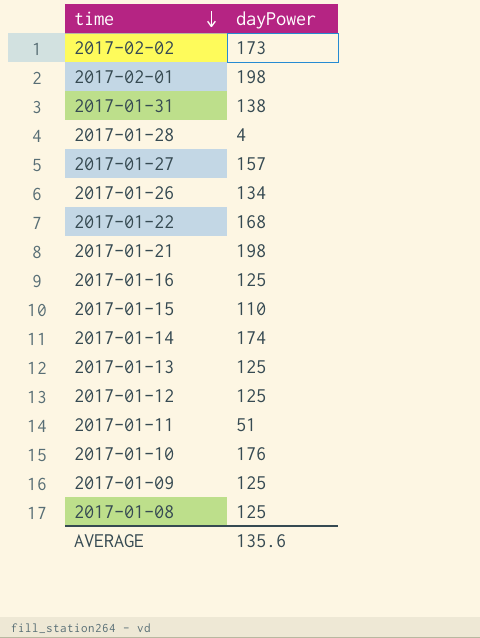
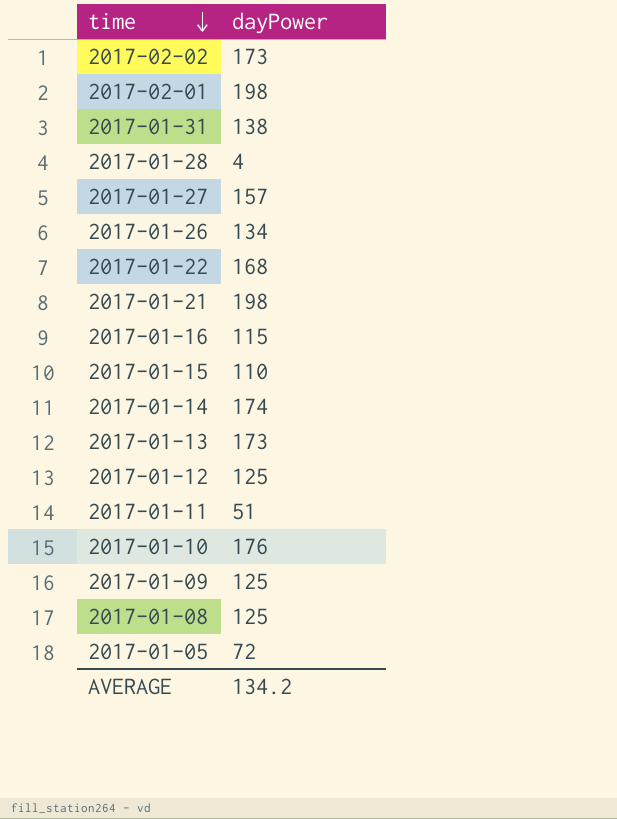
2017-01-16 | dayPower: 125 -> 115
2017-01-13 | dayPower: 125 -> 173
row 2017-01-05: none -> 72
AVERAGE | dayPower: 135.6 -> 134.2

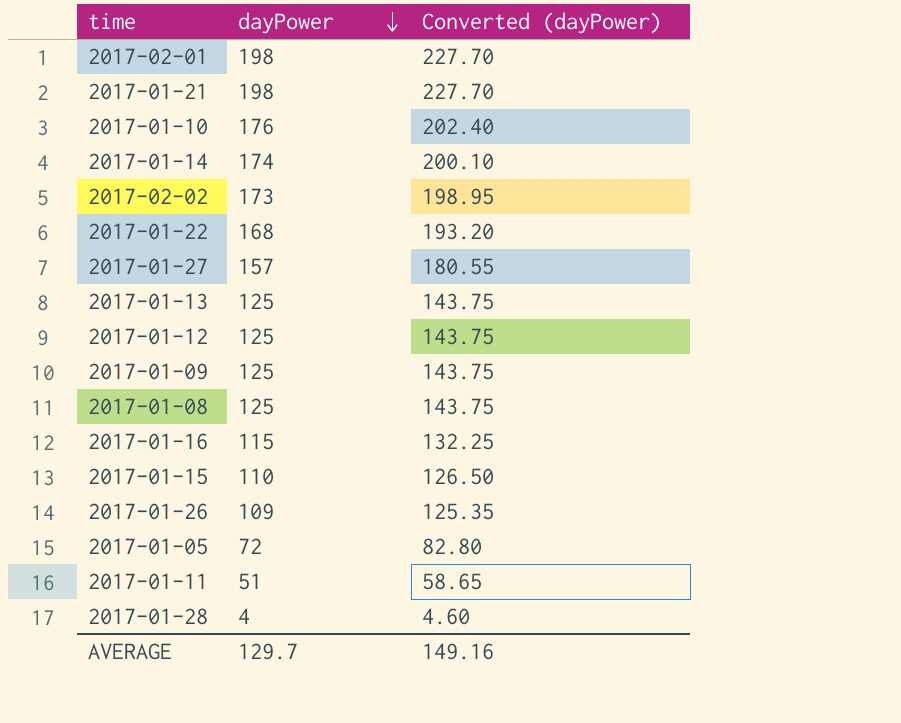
row order: time descending -> dayPower descending
column Converted (dayPower) | formula: none -> [dayPower] * 1.15
row 2017-01-31: 138 -> none
2017-01-13 | dayPower: 173 -> 125
2017-01-26 | dayPower: 134 -> 109
AVERAGE | dayPower: 134.2 -> 129.7

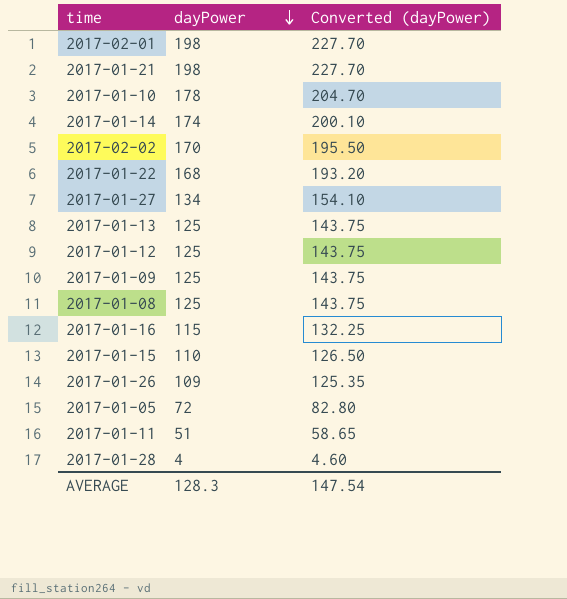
2017-01-10 | dayPower: 176 -> 178
2017-01-10 | Converted (dayPower): 202.40 -> 204.70
2017-02-02 | dayPower: 173 -> 170
2017-02-02 | Converted (dayPower): 198.95 -> 195.50
2017-01-27 | dayPower: 157 -> 134
2017-01-27 | Converted (dayPower): 180.55 -> 154.10
AVERAGE | dayPower: 129.7 -> 128.3
AVERAGE | Converted (dayPower): 149.16 -> 147.54

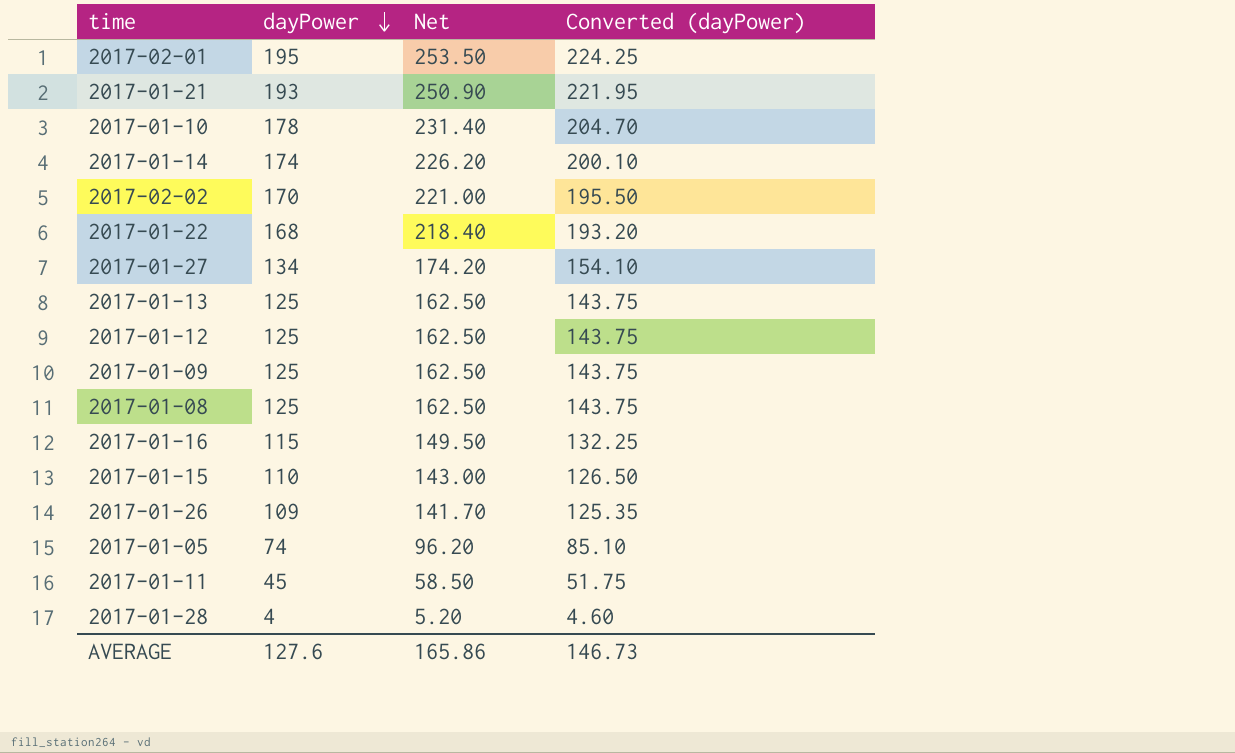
column Net | formula: none -> [dayPower] * 1.3
2017-02-01 | dayPower: 198 -> 195
2017-02-01 | Converted (dayPower): 227.70 -> 224.25
2017-01-21 | dayPower: 198 -> 193
2017-01-21 | Converted (dayPower): 227.70 -> 221.95
2017-01-05 | dayPower: 72 -> 74
2017-01-05 | Converted (dayPower): 82.80 -> 85.10
2017-01-11 | dayPower: 51 -> 45
2017-01-11 | Converted (dayPower): 58.65 -> 51.75
AVERAGE | dayPower: 128.3 -> 127.6
AVERAGE | Converted (dayPower): 147.54 -> 146.73

